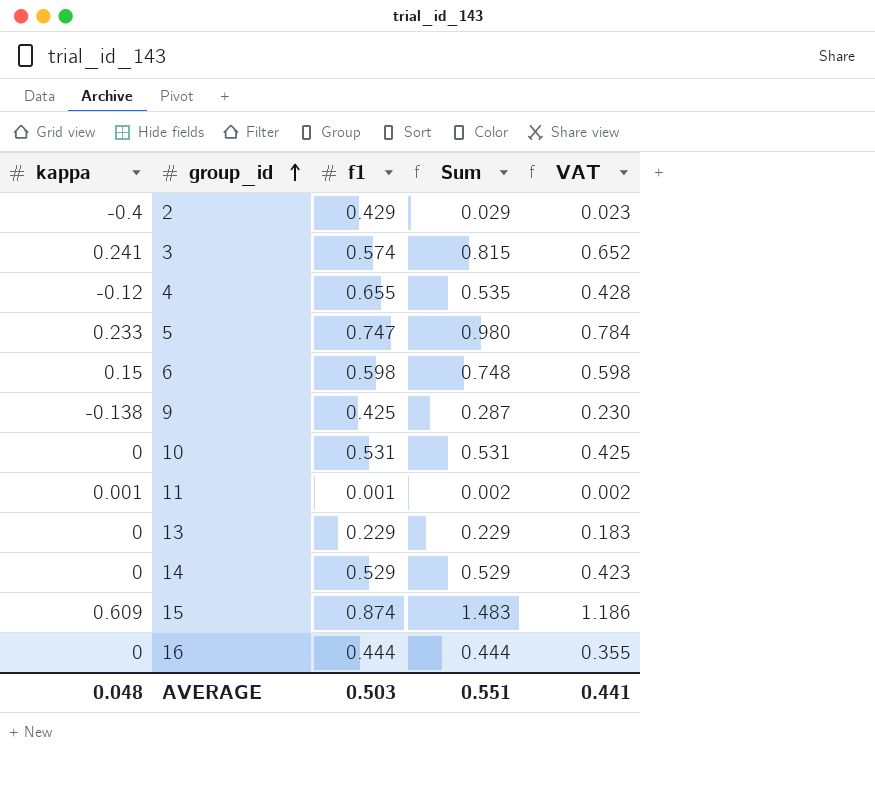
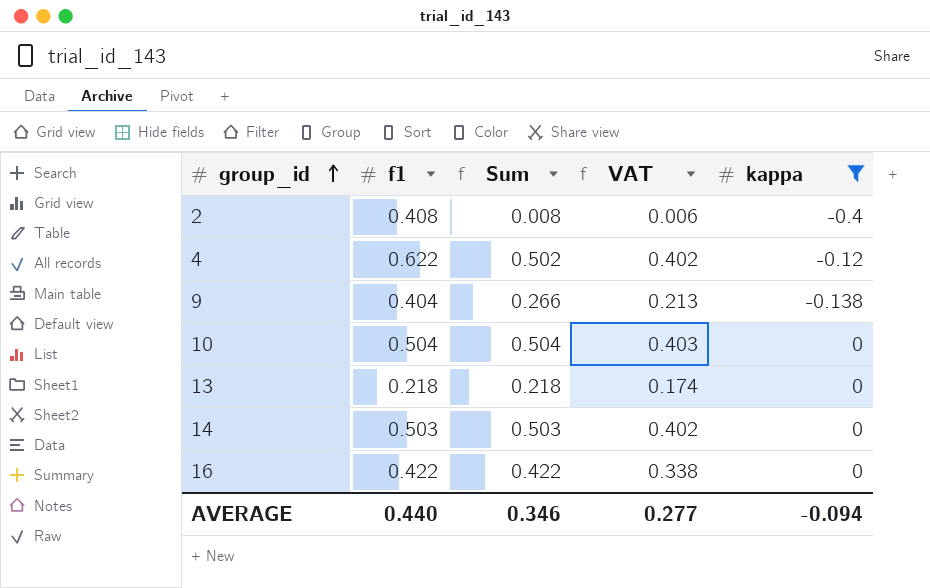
filter: none -> kappa <= 0
column kappa | position: 1 -> 5
2 | f1: 0.429 -> 0.408
2 | Sum: 0.029 -> 0.008
2 | VAT: 0.023 -> 0.006
4 | f1: 0.655 -> 0.622
4 | Sum: 0.535 -> 0.502
4 | VAT: 0.428 -> 0.402
9 | f1: 0.425 -> 0.404
9 | Sum: 0.287 -> 0.266
9 | VAT: 0.230 -> 0.213
10 | f1: 0.531 -> 0.504
10 | Sum: 0.531 -> 0.504
10 | VAT: 0.425 -> 0.403
13 | f1: 0.229 -> 0.218
13 | Sum: 0.229 -> 0.218
13 | VAT: 0.183 -> 0.174
14 | f1: 0.529 -> 0.503
14 | Sum: 0.529 -> 0.503
14 | VAT: 0.423 -> 0.402
16 | f1: 0.444 -> 0.422
16 | Sum: 0.444 -> 0.422
16 | VAT: 0.355 -> 0.338
AVERAGE | f1: 0.503 -> 0.440
AVERAGE | Sum: 0.551 -> 0.346
AVERAGE | VAT: 0.441 -> 0.277
AVERAGE | kappa: 0.048 -> -0.094

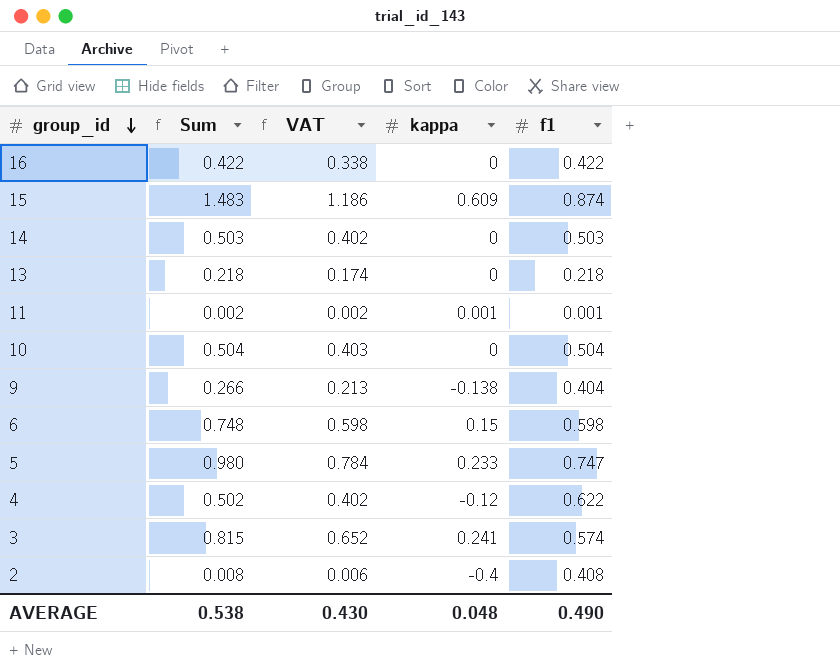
filter: kappa <= 0 -> none
row order: group_id ascending -> group_id descending
column f1 | position: 2 -> 5
AVERAGE | Sum: 0.346 -> 0.538
AVERAGE | VAT: 0.277 -> 0.430
AVERAGE | kappa: -0.094 -> 0.048
AVERAGE | f1: 0.440 -> 0.490

